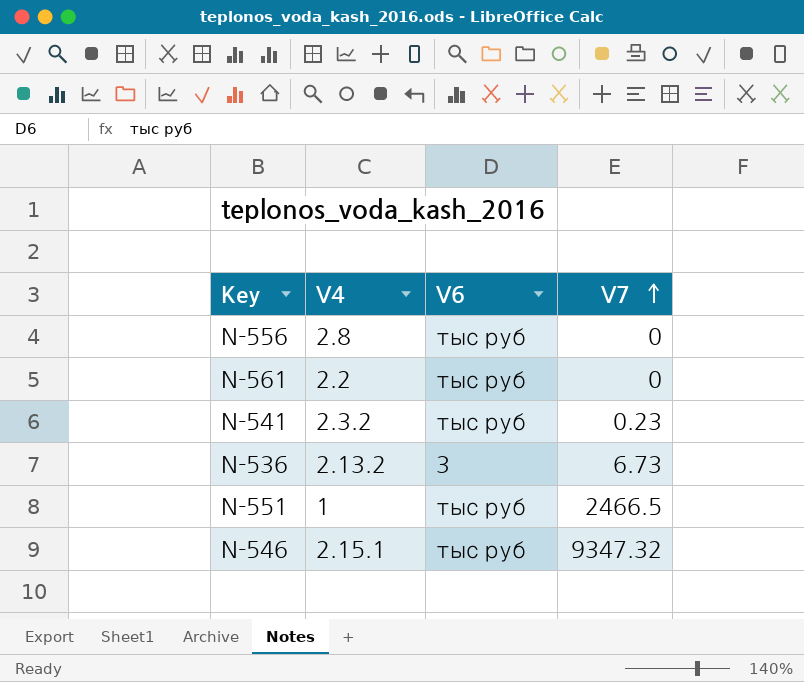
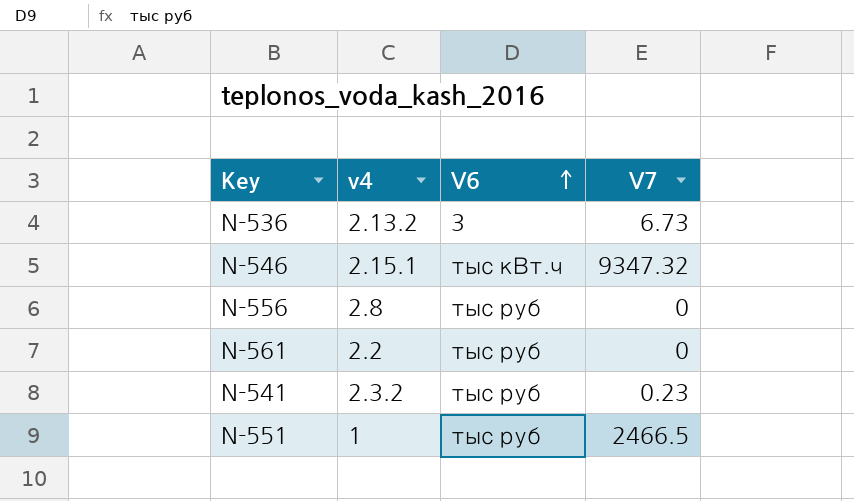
row order: V7 ascending -> V6 ascending
column name: V4 -> v4
N-546 | V6: тыс руб -> тыс кВт.ч

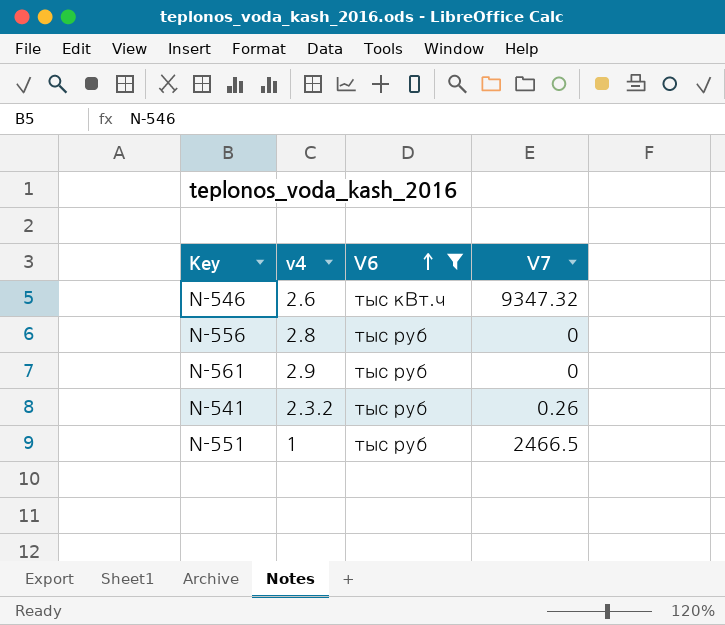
filter: none -> V6 != 3
N-546 | v4: 2.15.1 -> 2.6
N-561 | v4: 2.2 -> 2.9
N-541 | V7: 0.23 -> 0.26

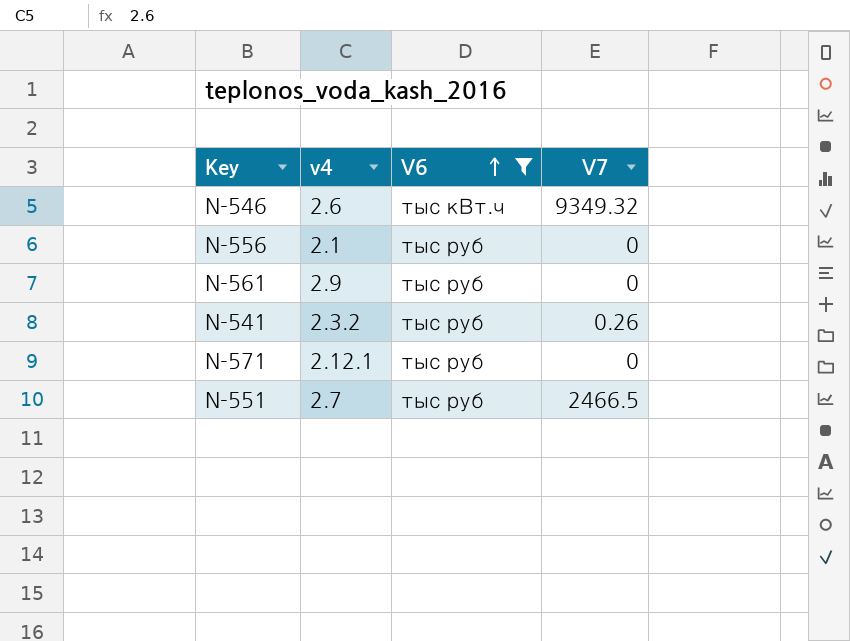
N-546 | V7: 9347.32 -> 9349.32
N-556 | v4: 2.8 -> 2.1
row N-571: none -> 2.12.1 | тыс руб | 0
N-551 | v4: 1 -> 2.7

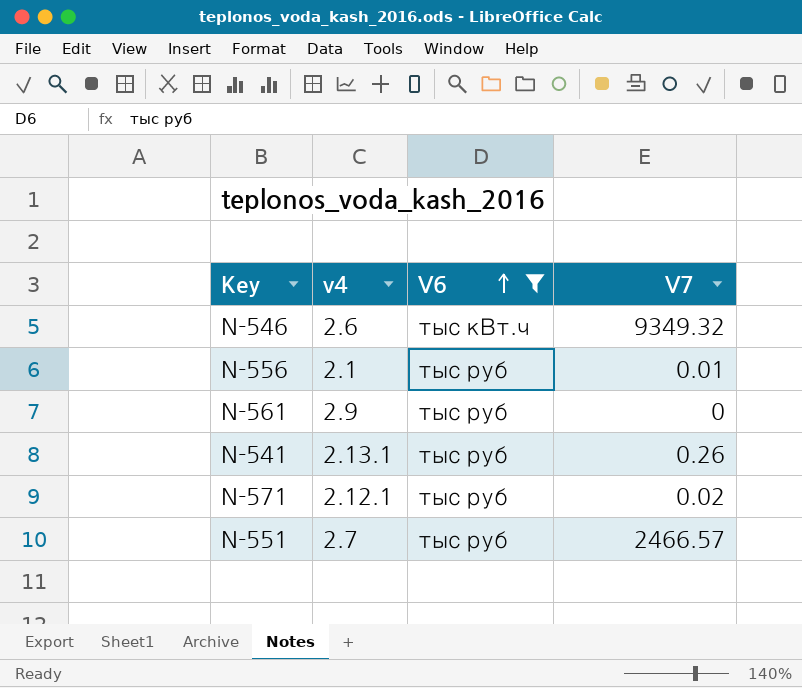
N-556 | V7: 0 -> 0.01
N-541 | v4: 2.3.2 -> 2.13.1
N-571 | V7: 0 -> 0.02
N-551 | V7: 2466.5 -> 2466.57

